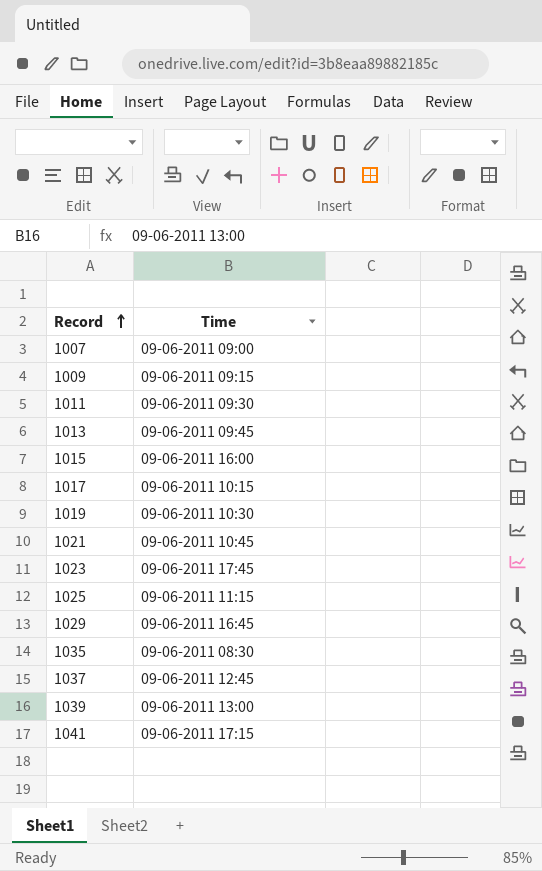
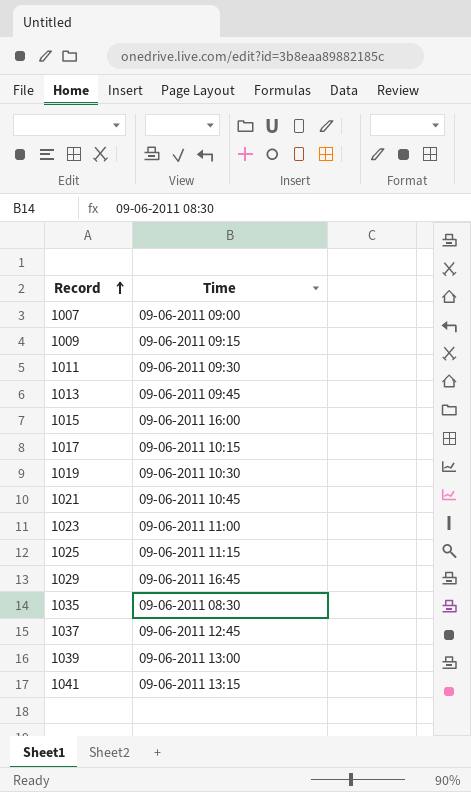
1023 | Time: 09-06-2011 17:45 -> 09-06-2011 11:00
1041 | Time: 09-06-2011 17:15 -> 09-06-2011 13:15

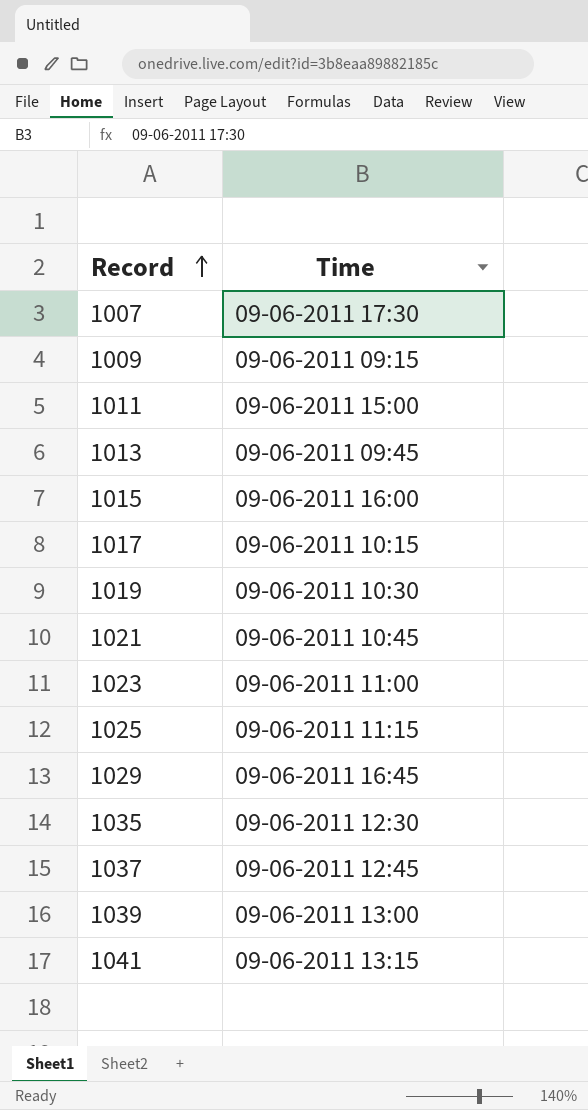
1007 | Time: 09-06-2011 09:00 -> 09-06-2011 17:30
1011 | Time: 09-06-2011 09:30 -> 09-06-2011 15:00
1035 | Time: 09-06-2011 08:30 -> 09-06-2011 12:30

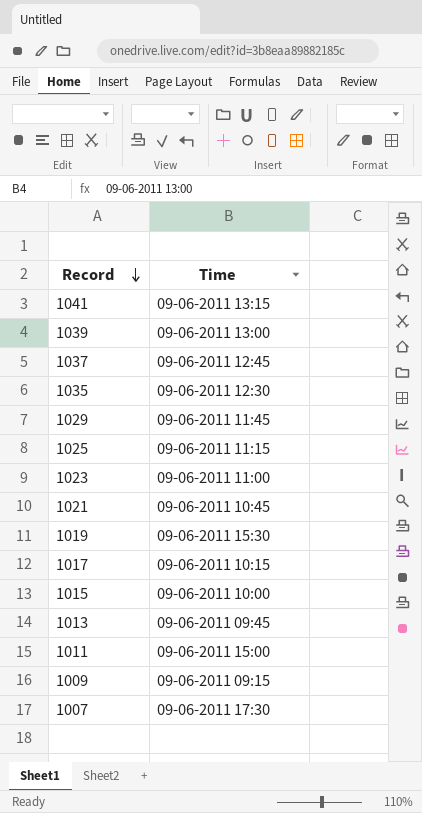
row order: Record ascending -> Record descending
1029 | Time: 09-06-2011 16:45 -> 09-06-2011 11:45
1019 | Time: 09-06-2011 10:30 -> 09-06-2011 15:30
1015 | Time: 09-06-2011 16:00 -> 09-06-2011 10:00

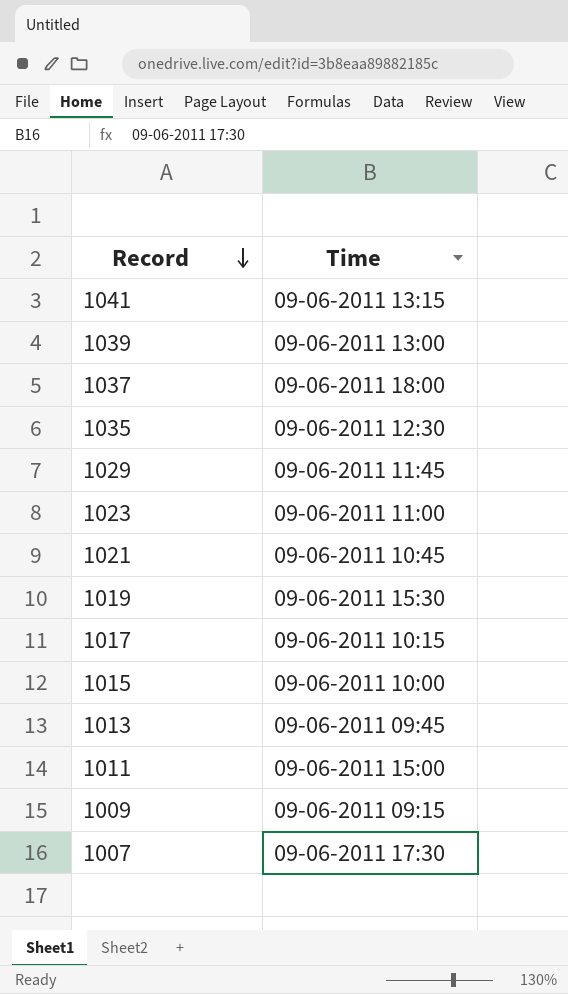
row 1025: 09-06-2011 11:15 -> none
1037 | Time: 09-06-2011 12:45 -> 09-06-2011 18:00

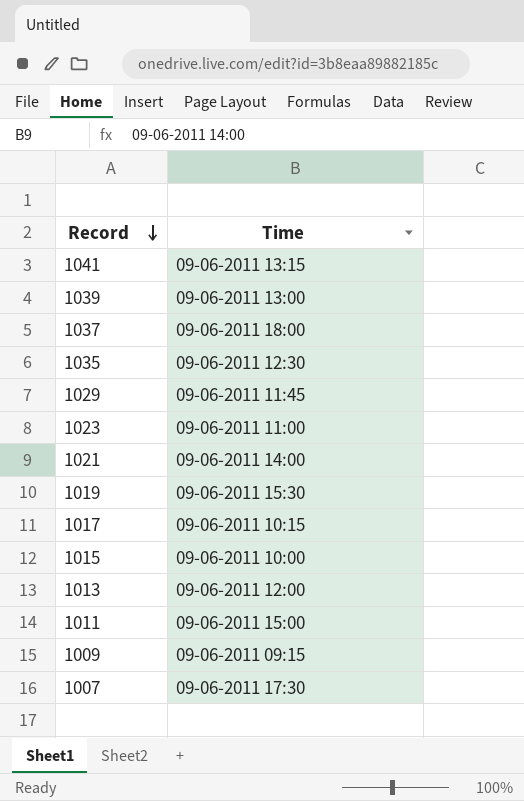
1021 | Time: 09-06-2011 10:45 -> 09-06-2011 14:00
1013 | Time: 09-06-2011 09:45 -> 09-06-2011 12:00

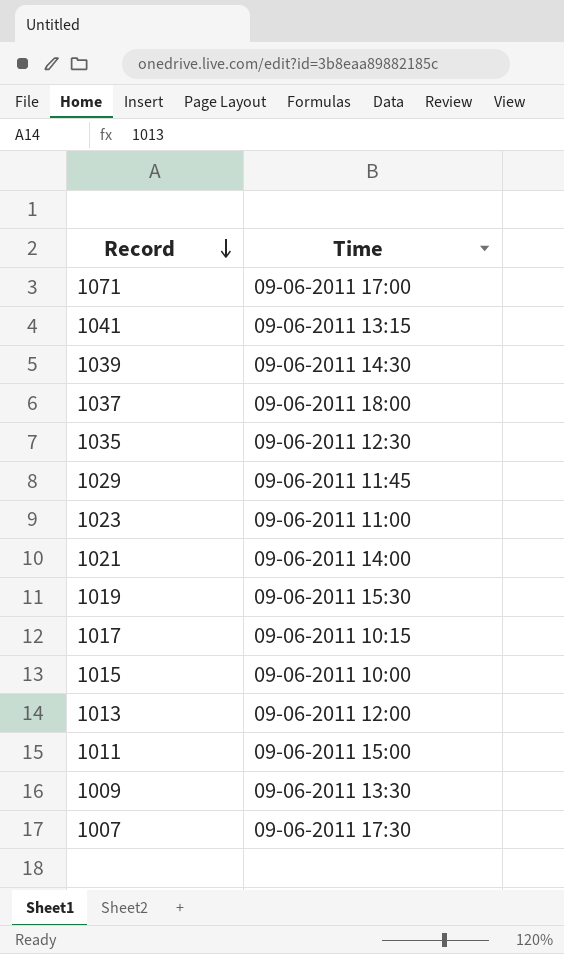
row 1071: none -> 09-06-2011 17:00
1039 | Time: 09-06-2011 13:00 -> 09-06-2011 14:30
1009 | Time: 09-06-2011 09:15 -> 09-06-2011 13:30

